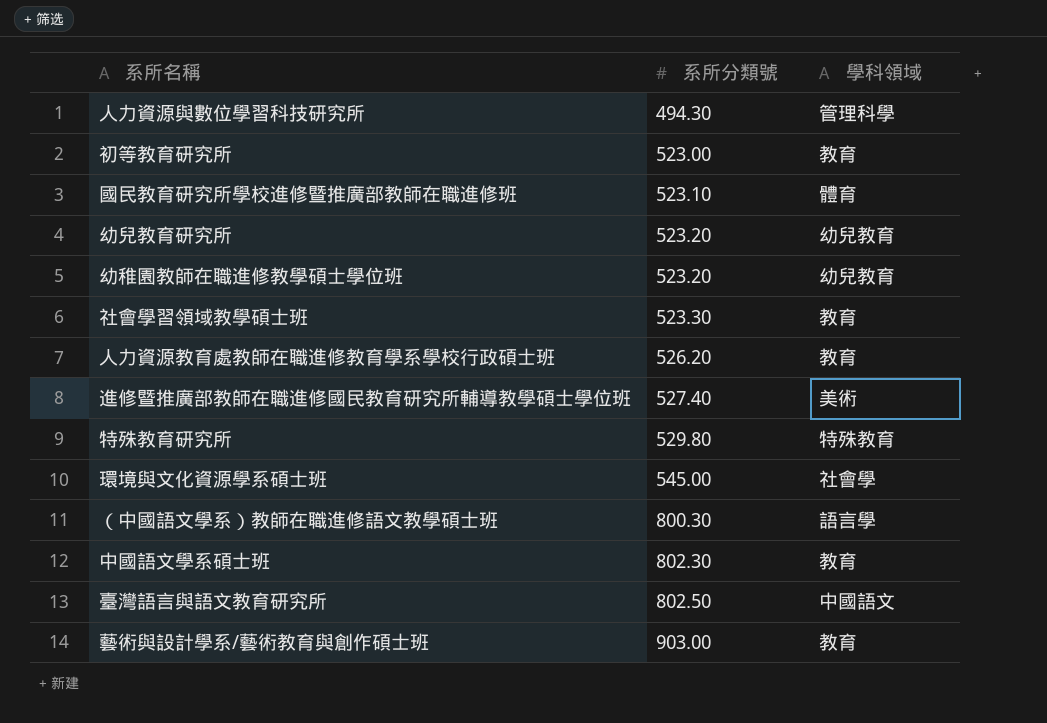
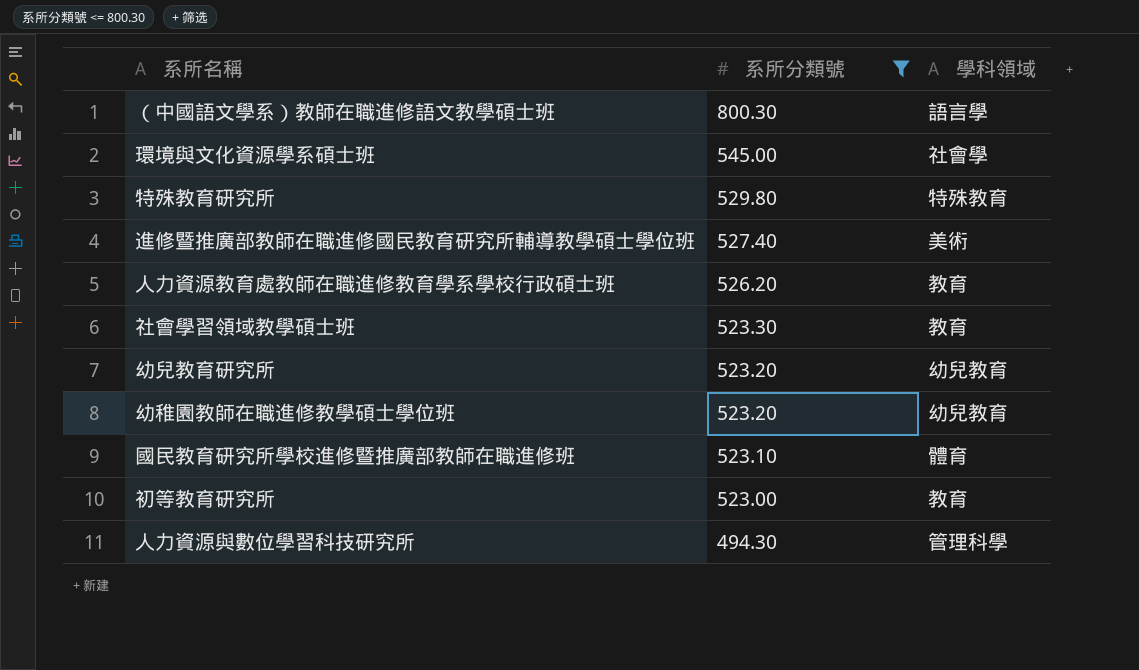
filter: none -> 系所分類號 <= 800.30
row order: 系所分類號 ascending -> 系所分類號 descending

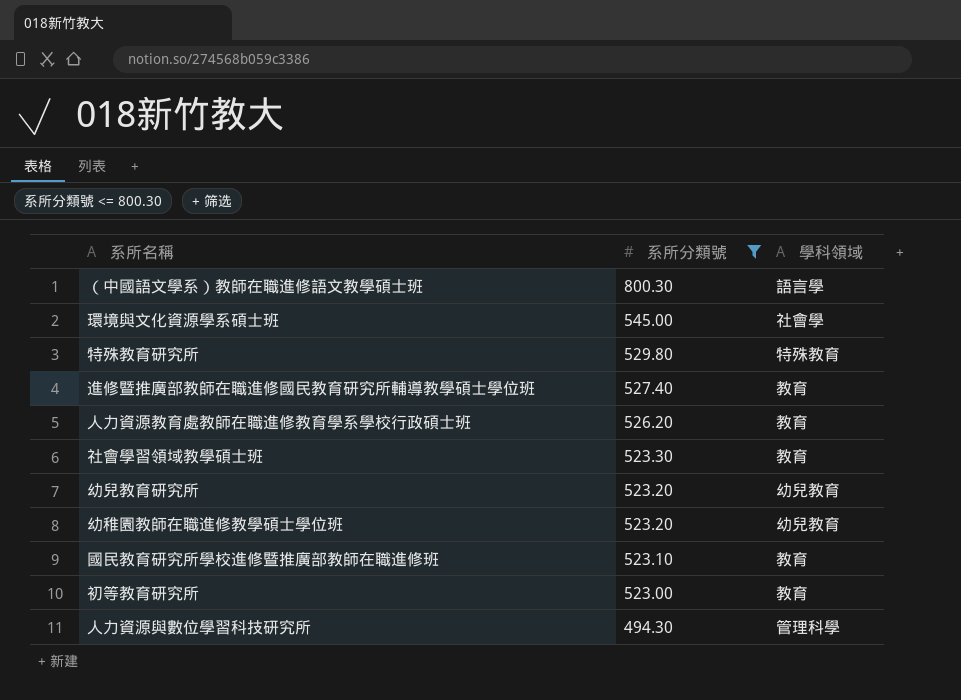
進修暨推廣部教師在職進修國民教育研究所輔導教學碩士學位班 | 學科領域: 美術 -> 教育
國民教育研究所學校進修暨推廣部教師在職進修班 | 學科領域: 體育 -> 教育

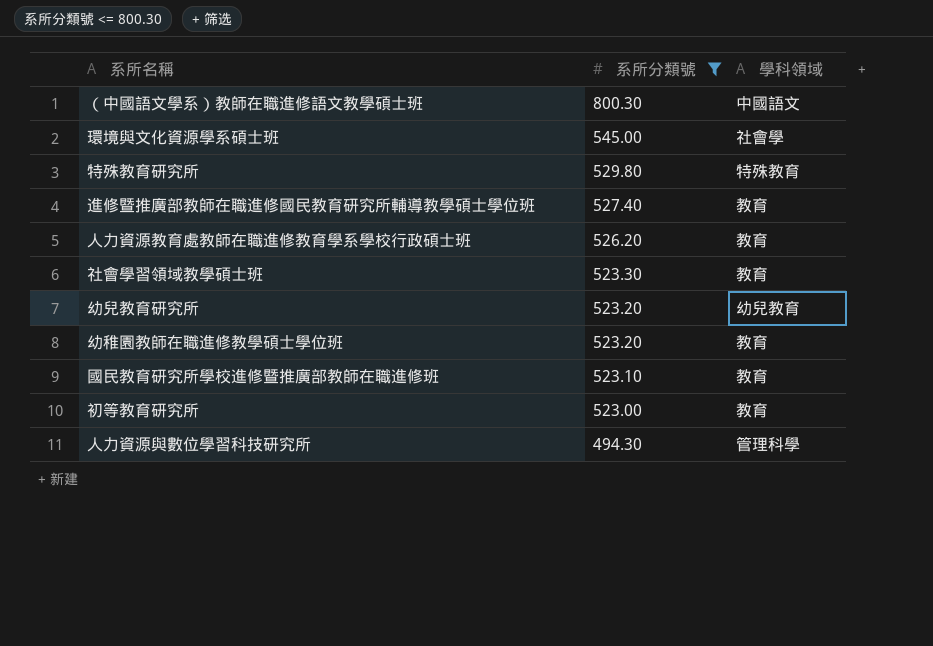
（中國語文學系）教師在職進修語文教學碩士班 | 學科領域: 語言學 -> 中國語文
幼稚園教師在職進修教學碩士學位班 | 學科領域: 幼兒教育 -> 教育

